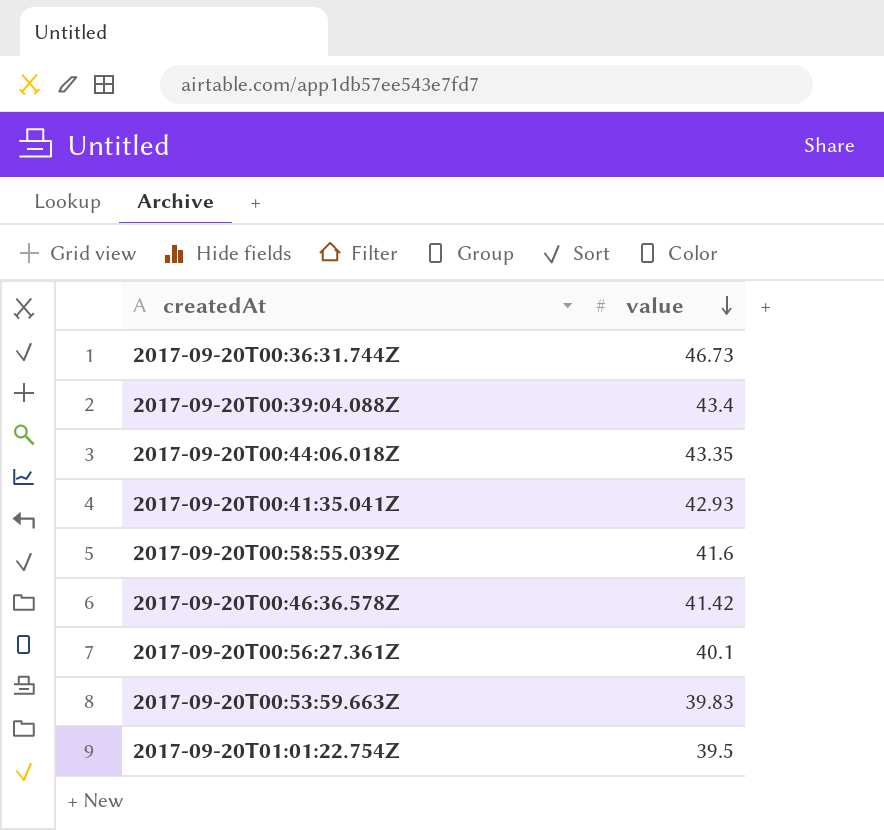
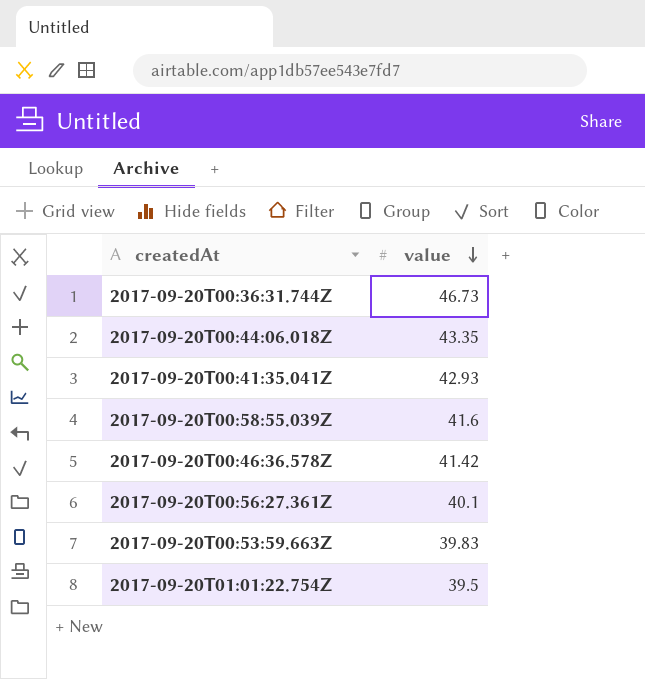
row 2017-09-20T00:39:04.088Z: 43.4 -> none

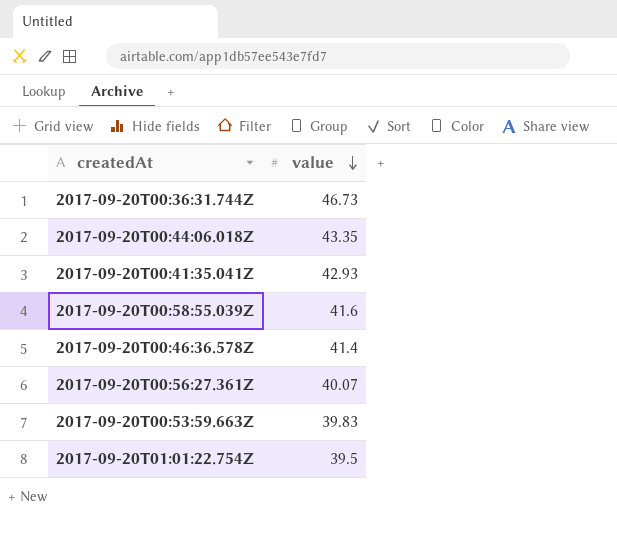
2017-09-20T00:46:36.578Z | value: 41.42 -> 41.4
2017-09-20T00:56:27.361Z | value: 40.1 -> 40.07

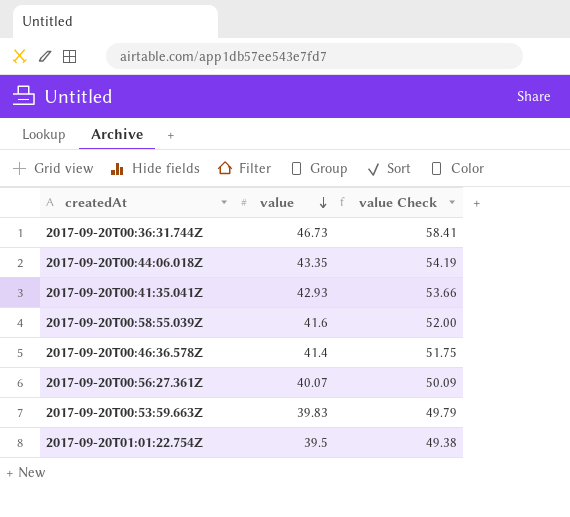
column value Check | formula: none -> [value] * 1.25

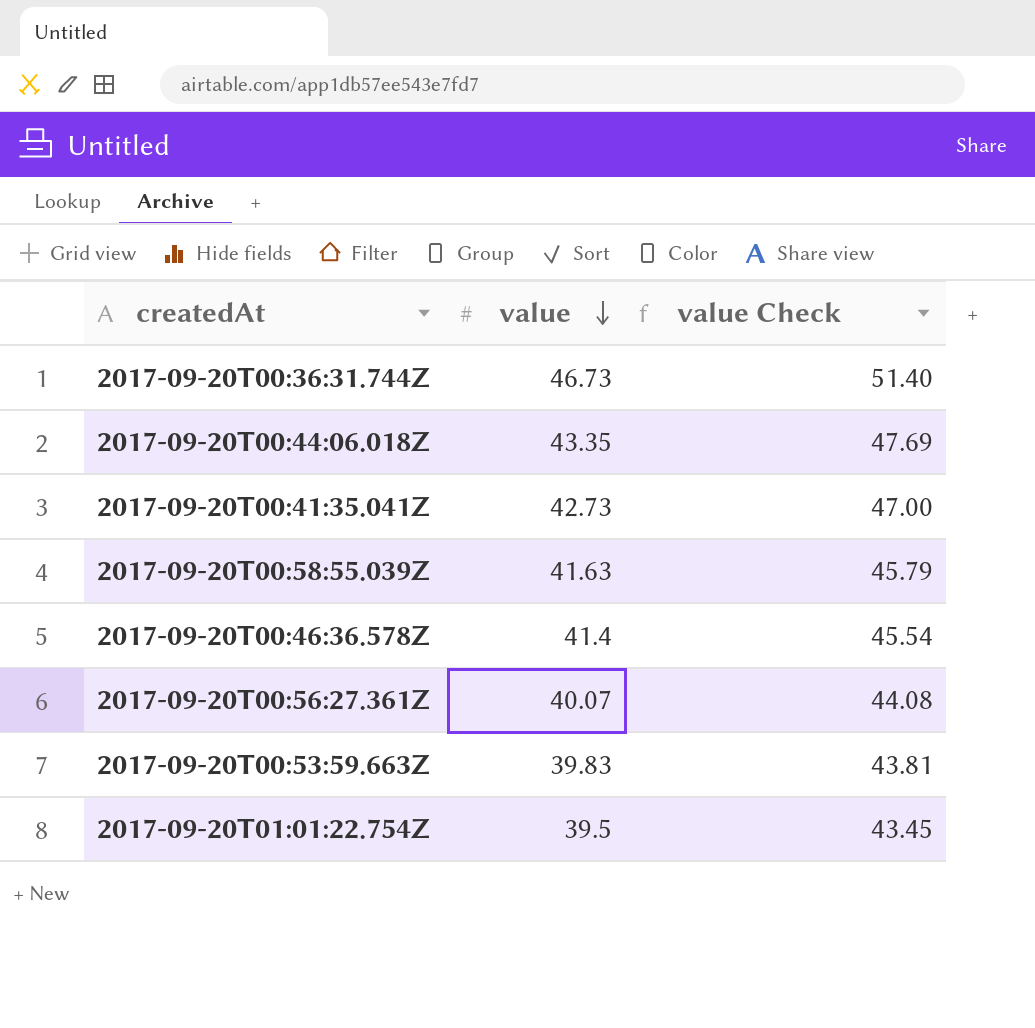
column value Check | formula: [value] * 1.25 -> [value] * 1.1
2017-09-20T00:41:35.041Z | value: 42.93 -> 42.73
2017-09-20T00:58:55.039Z | value: 41.6 -> 41.63

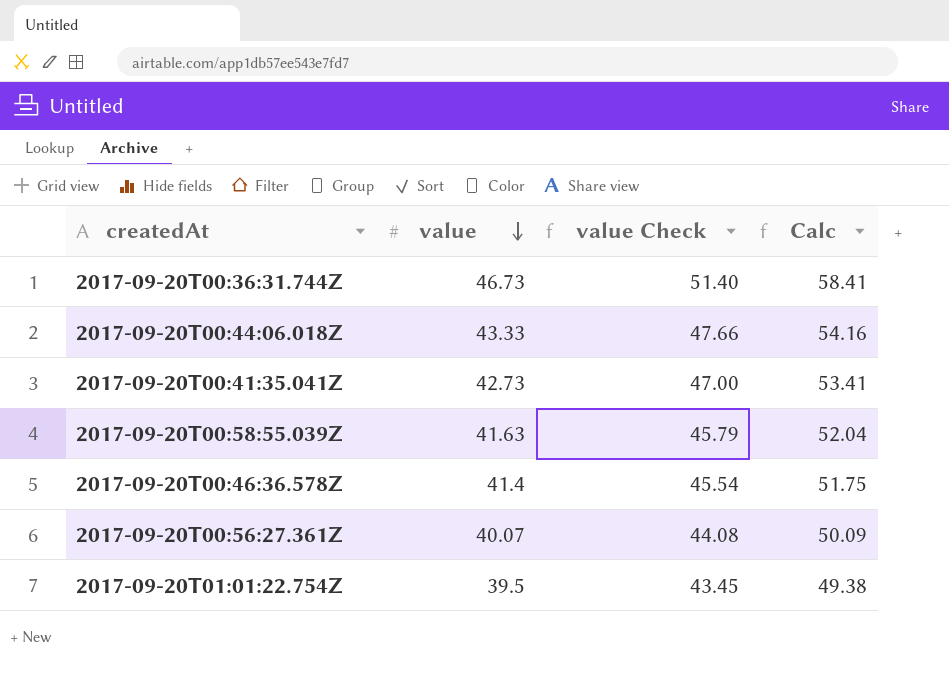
column Calc | formula: none -> [value] * 1.25
row 2017-09-20T00:53:59.663Z: 39.83 | 43.81 -> none
2017-09-20T00:44:06.018Z | value: 43.35 -> 43.33
2017-09-20T00:44:06.018Z | value Check: 47.69 -> 47.66

